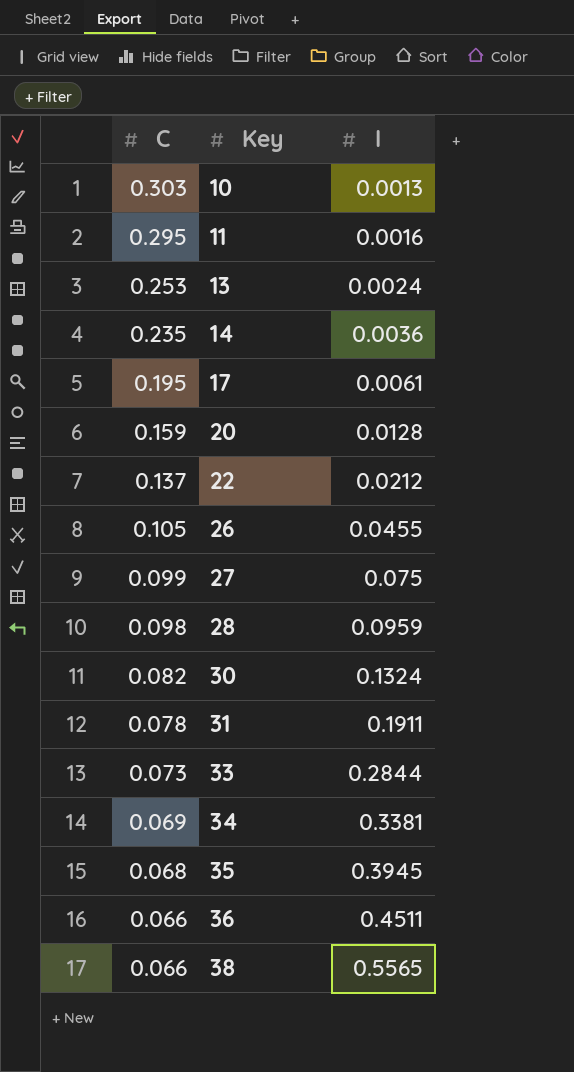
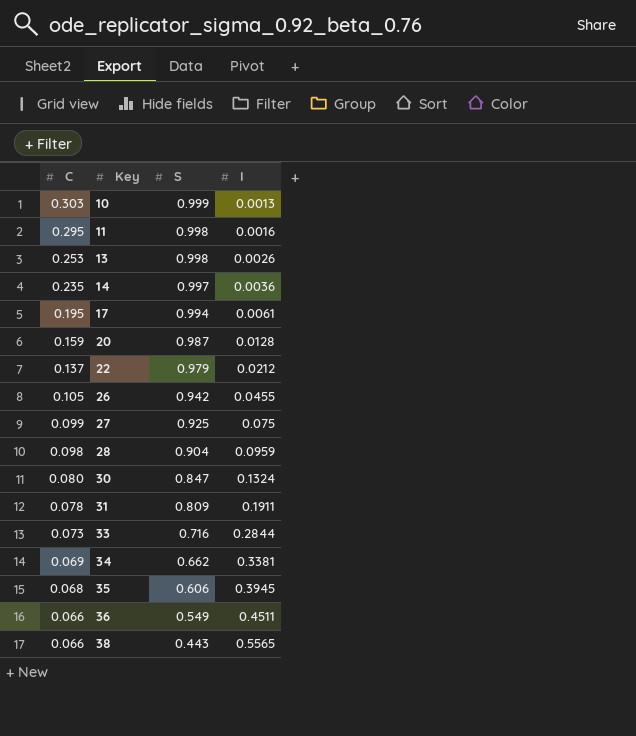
column S | position: none -> 3
13 | I: 0.0024 -> 0.0026
30 | C: 0.082 -> 0.080

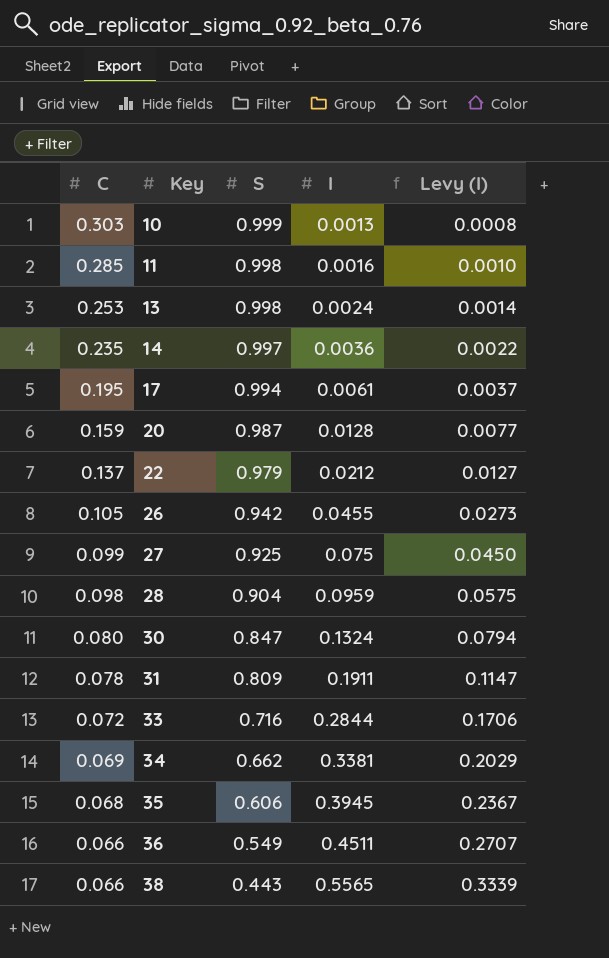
column Levy (I) | formula: none -> [I] * 0.6
11 | C: 0.295 -> 0.285
13 | I: 0.0026 -> 0.0024
33 | C: 0.073 -> 0.072

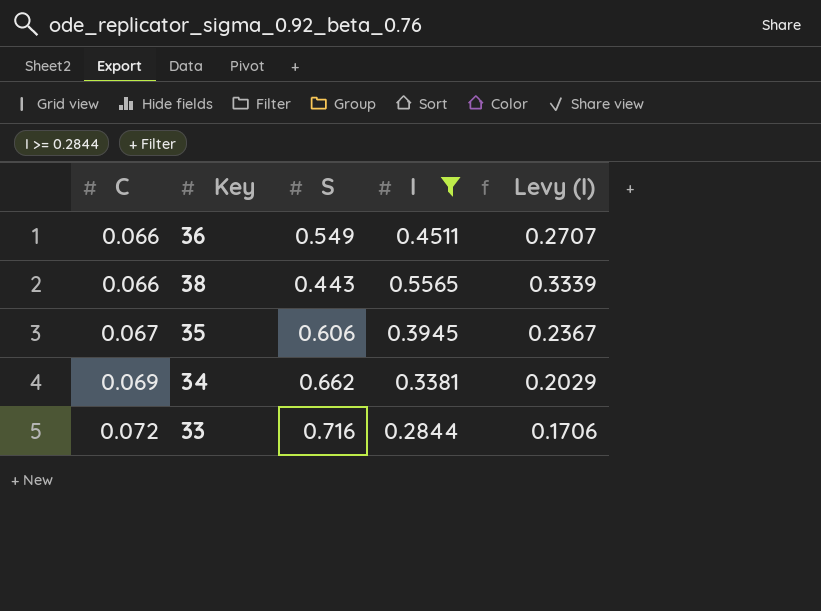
filter: none -> I >= 0.2844
row order: C descending -> C ascending
35 | C: 0.068 -> 0.067

